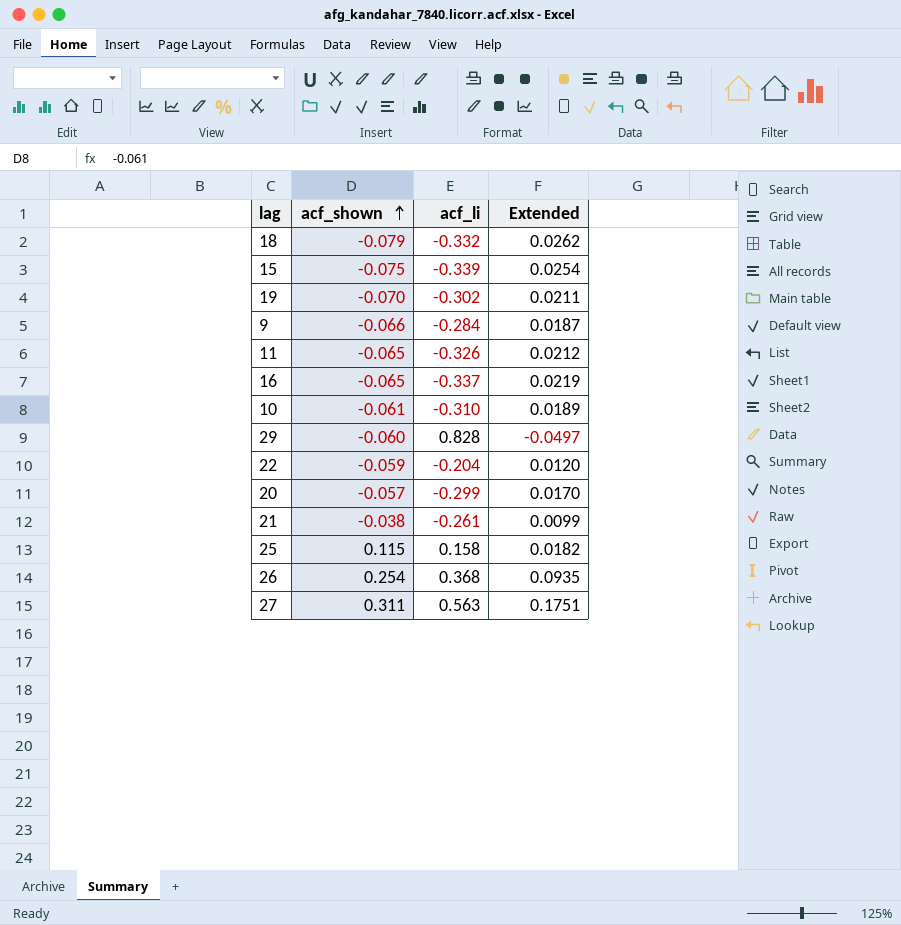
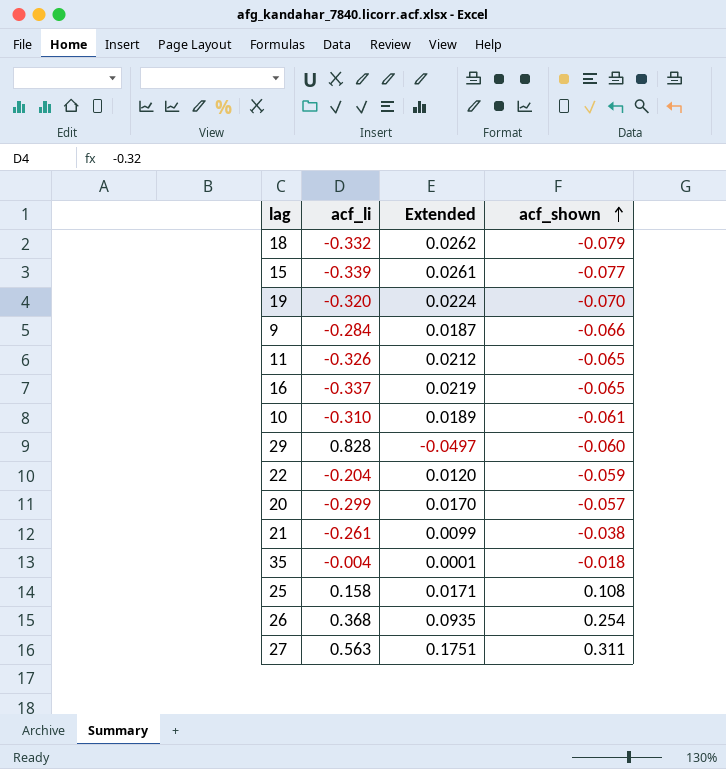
column acf_shown | position: 2 -> 4
15 | Extended: 0.0254 -> 0.0261
15 | acf_shown: -0.075 -> -0.077
19 | acf_li: -0.302 -> -0.320
19 | Extended: 0.0211 -> 0.0224
row 35: none -> -0.004 | 0.0001 | -0.018
25 | Extended: 0.0182 -> 0.0171
25 | acf_shown: 0.115 -> 0.108

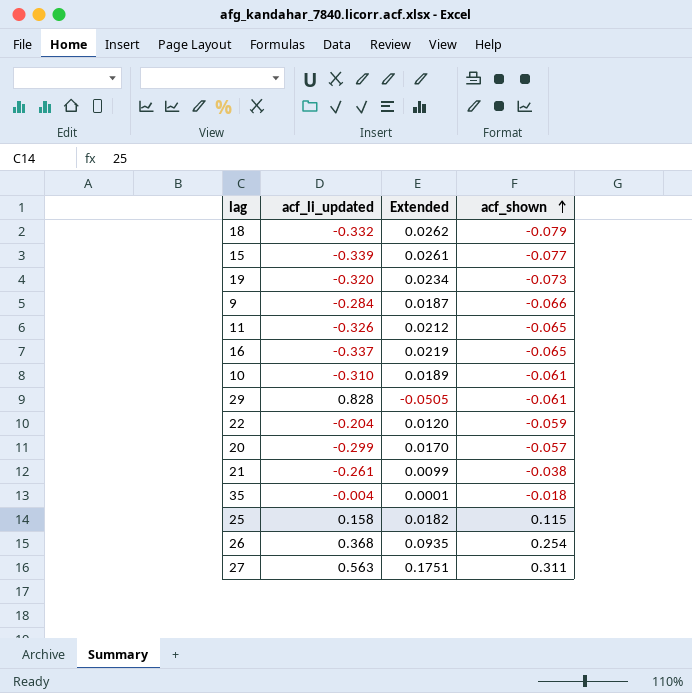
column name: acf_li -> acf_li_updated
19 | Extended: 0.0224 -> 0.0234
19 | acf_shown: -0.070 -> -0.073
29 | Extended: -0.0497 -> -0.0505
29 | acf_shown: -0.060 -> -0.061
25 | Extended: 0.0171 -> 0.0182
25 | acf_shown: 0.108 -> 0.115

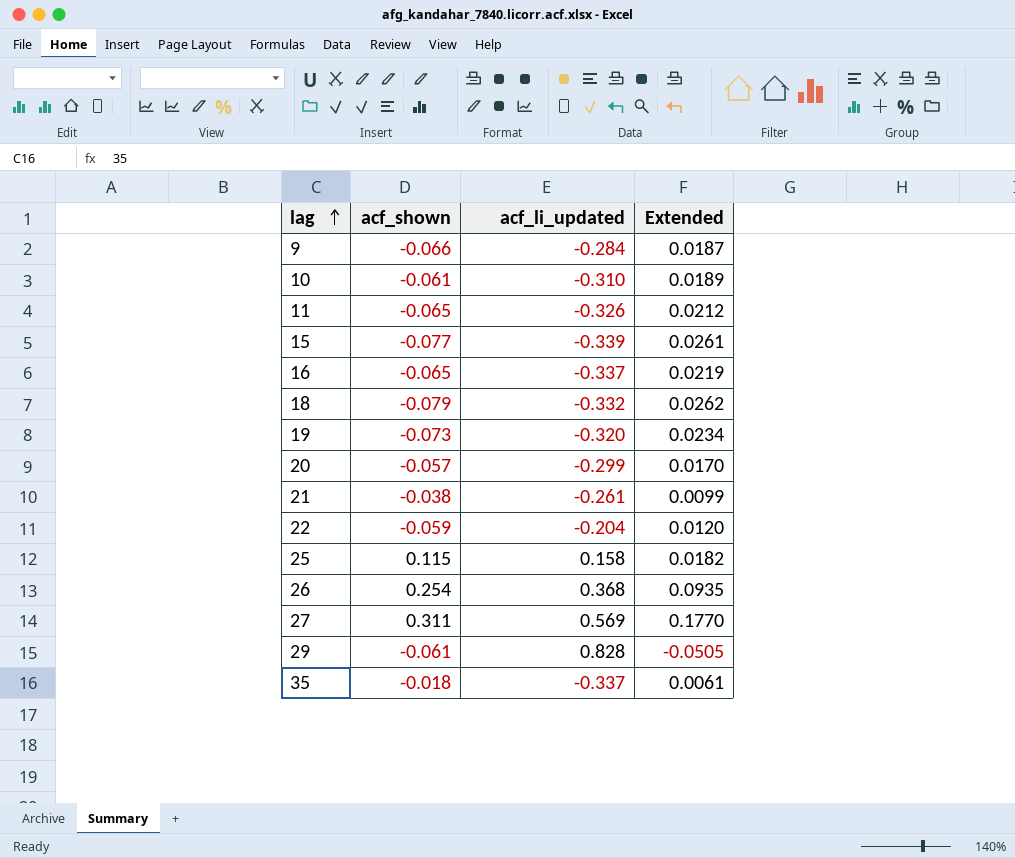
row order: acf_shown ascending -> lag ascending
column acf_shown | position: 4 -> 2
27 | acf_li_updated: 0.563 -> 0.569
27 | Extended: 0.1751 -> 0.1770
35 | acf_li_updated: -0.004 -> -0.337
35 | Extended: 0.0001 -> 0.0061

